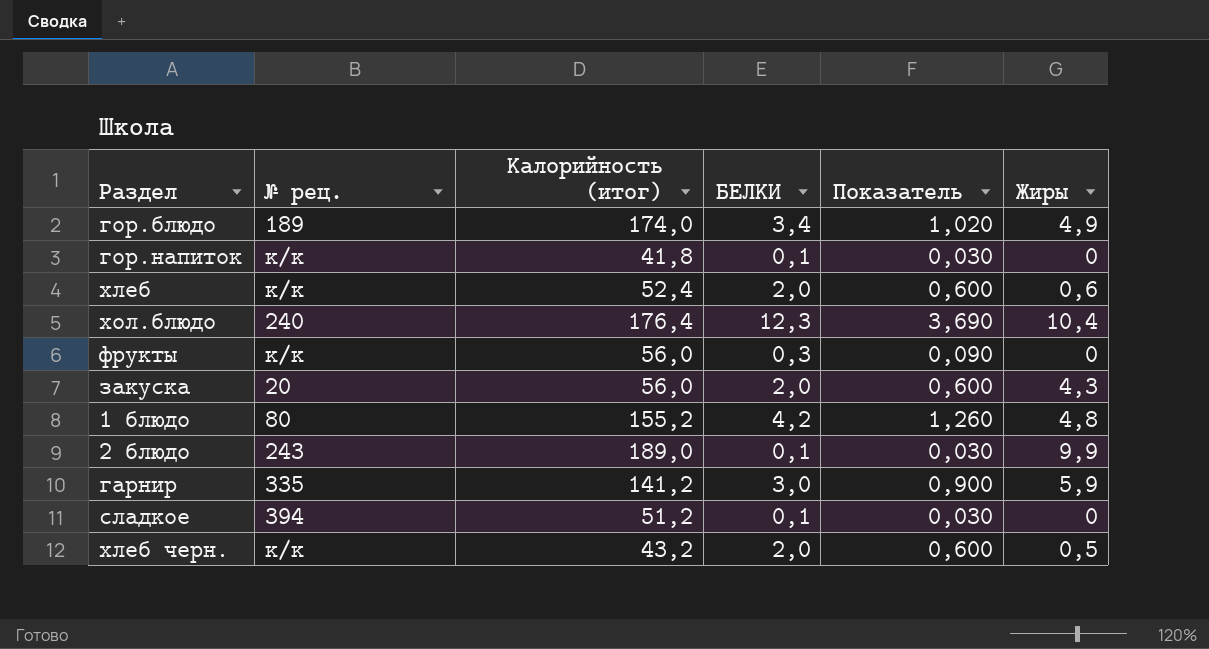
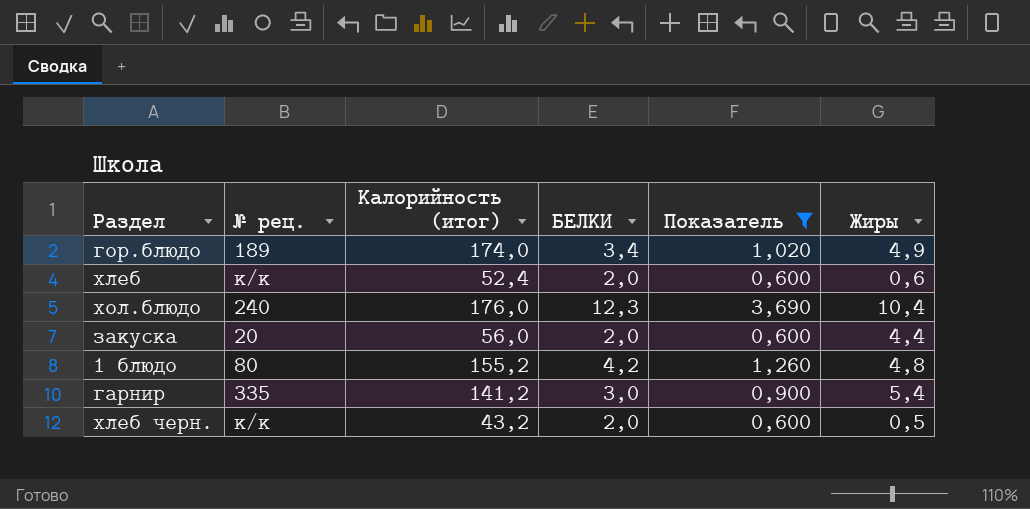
filter: none -> Показатель >= 0,600
хол.блюдо | Калорийность (итог): 176,4 -> 176,0
закуска | Жиры: 4,3 -> 4,4
гарнир | Жиры: 5,9 -> 5,4

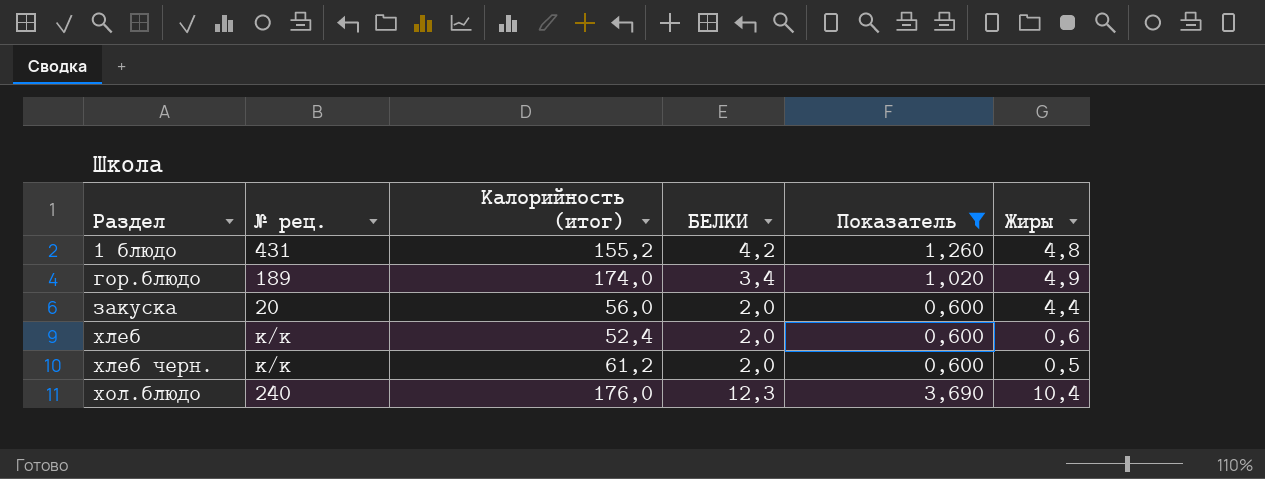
row order: none -> Раздел ascending
row гарнир: 335 | 141,2 | 3,0 | 0,900 | 5,4 -> none
1 блюдо | № рец.: 80 -> 431
хлеб черн. | Калорийность (итог): 43,2 -> 61,2

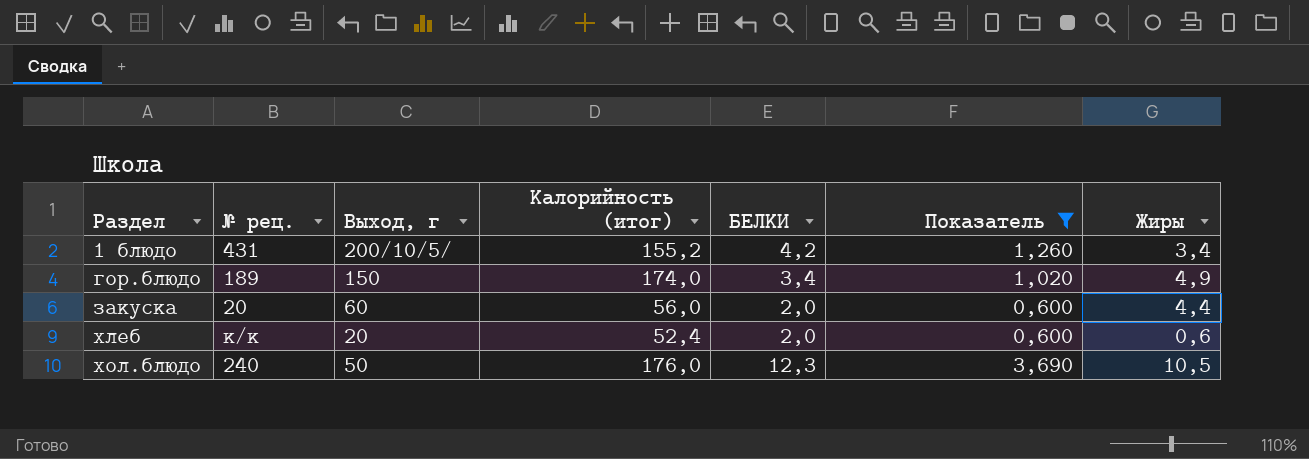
column Выход, г | position: none -> 3
row хлеб черн.: к/к | 61,2 | 2,0 | 0,600 | 0,5 -> none
1 блюдо | Жиры: 4,8 -> 3,4
хол.блюдо | Жиры: 10,4 -> 10,5

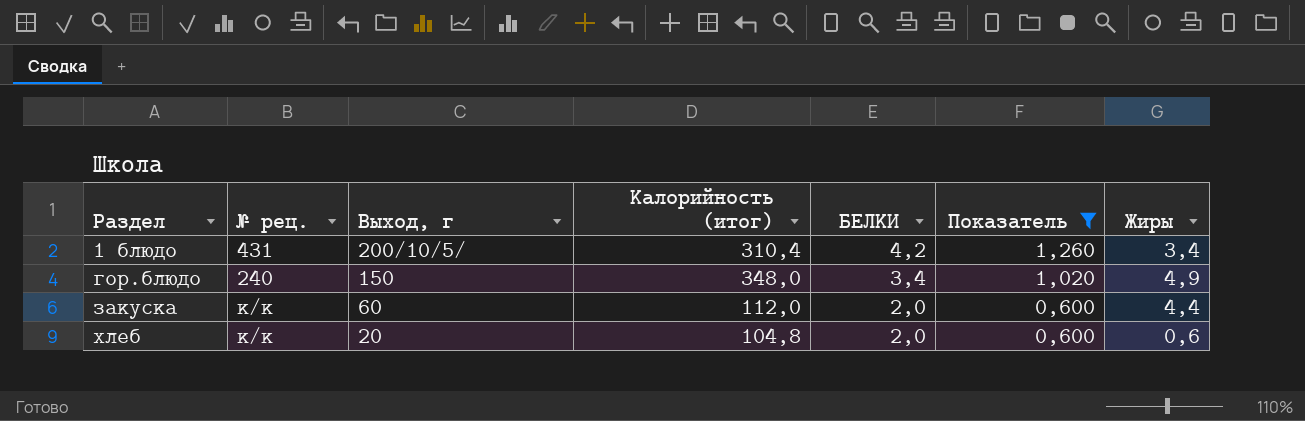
row хол.блюдо: 240 | 50 | 176,0 | 12,3 | 3,690 | 10,5 -> none
1 блюдо | Калорийность (итог): 155,2 -> 310,4
гор.блюдо | № рец.: 189 -> 240
гор.блюдо | Калорийность (итог): 174,0 -> 348,0
закуска | № рец.: 20 -> к/к
закуска | Калорийность (итог): 56,0 -> 112,0
хлеб | Калорийность (итог): 52,4 -> 104,8

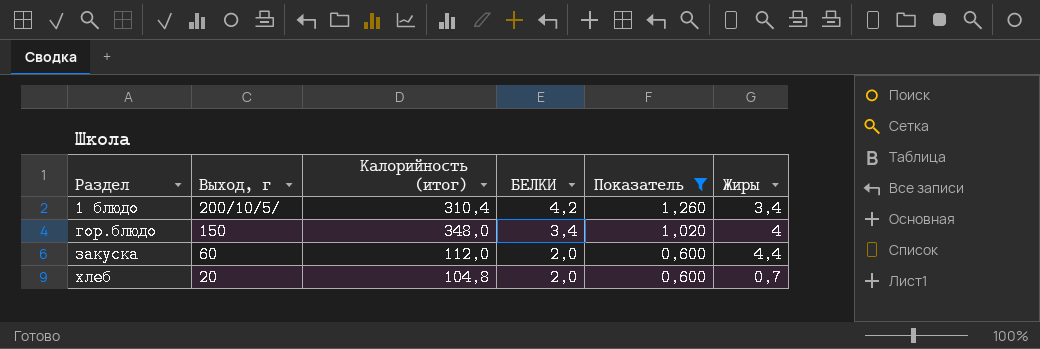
column № рец. | position: 2 -> none
гор.блюдо | Жиры: 4,9 -> 4
хлеб | Жиры: 0,6 -> 0,7

